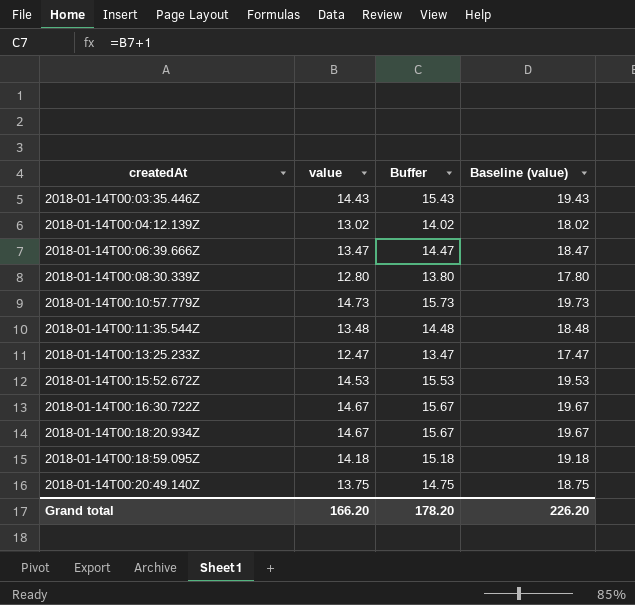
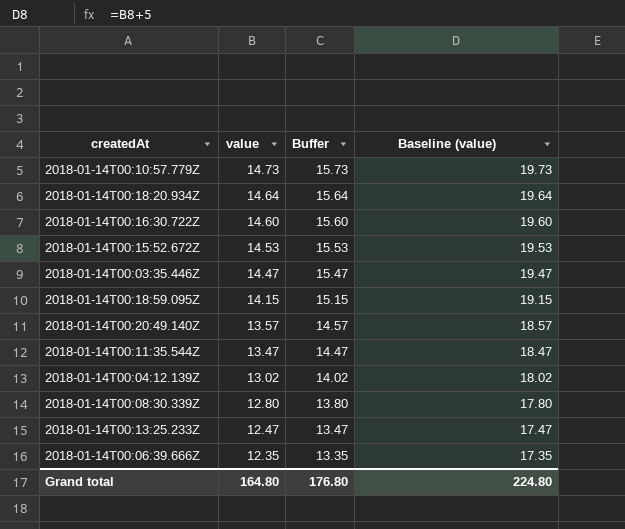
row order: createdAt ascending -> value descending
2018-01-14T00:18:20.934Z | value: 14.67 -> 14.64
2018-01-14T00:18:20.934Z | Buffer: 15.67 -> 15.64
2018-01-14T00:18:20.934Z | Baseline (value): 19.67 -> 19.64
2018-01-14T00:16:30.722Z | value: 14.67 -> 14.60
2018-01-14T00:16:30.722Z | Buffer: 15.67 -> 15.60
2018-01-14T00:16:30.722Z | Baseline (value): 19.67 -> 19.60
2018-01-14T00:03:35.446Z | value: 14.43 -> 14.47
2018-01-14T00:03:35.446Z | Buffer: 15.43 -> 15.47
2018-01-14T00:03:35.446Z | Baseline (value): 19.43 -> 19.47
2018-01-14T00:18:59.095Z | value: 14.18 -> 14.15
2018-01-14T00:18:59.095Z | Buffer: 15.18 -> 15.15
2018-01-14T00:18:59.095Z | Baseline (value): 19.18 -> 19.15
2018-01-14T00:20:49.140Z | value: 13.75 -> 13.57
2018-01-14T00:20:49.140Z | Buffer: 14.75 -> 14.57
2018-01-14T00:20:49.140Z | Baseline (value): 18.75 -> 18.57
2018-01-14T00:11:35.544Z | value: 13.48 -> 13.47
2018-01-14T00:11:35.544Z | Buffer: 14.48 -> 14.47
2018-01-14T00:11:35.544Z | Baseline (value): 18.48 -> 18.47
2018-01-14T00:06:39.666Z | value: 13.47 -> 12.35
2018-01-14T00:06:39.666Z | Buffer: 14.47 -> 13.35
2018-01-14T00:06:39.666Z | Baseline (value): 18.47 -> 17.35
Grand total | value: 166.20 -> 164.80
Grand total | Buffer: 178.20 -> 176.80
Grand total | Baseline (value): 226.20 -> 224.80

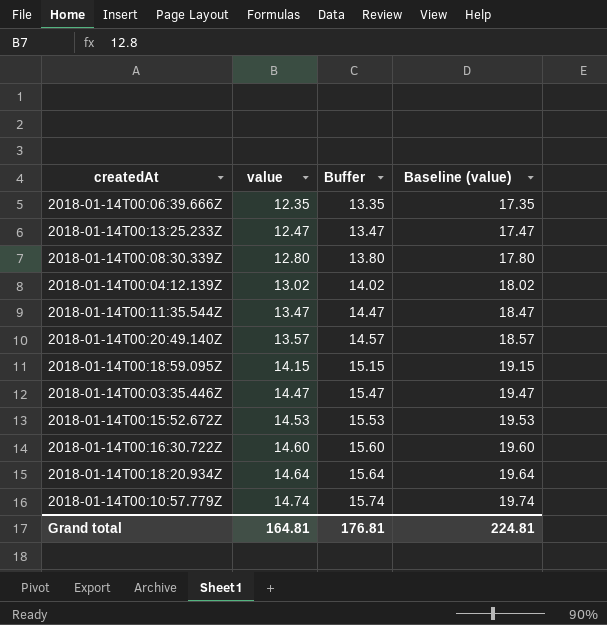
row order: value descending -> value ascending
2018-01-14T00:10:57.779Z | value: 14.73 -> 14.74
2018-01-14T00:10:57.779Z | Buffer: 15.73 -> 15.74
2018-01-14T00:10:57.779Z | Baseline (value): 19.73 -> 19.74
Grand total | value: 164.80 -> 164.81
Grand total | Buffer: 176.80 -> 176.81
Grand total | Baseline (value): 224.80 -> 224.81

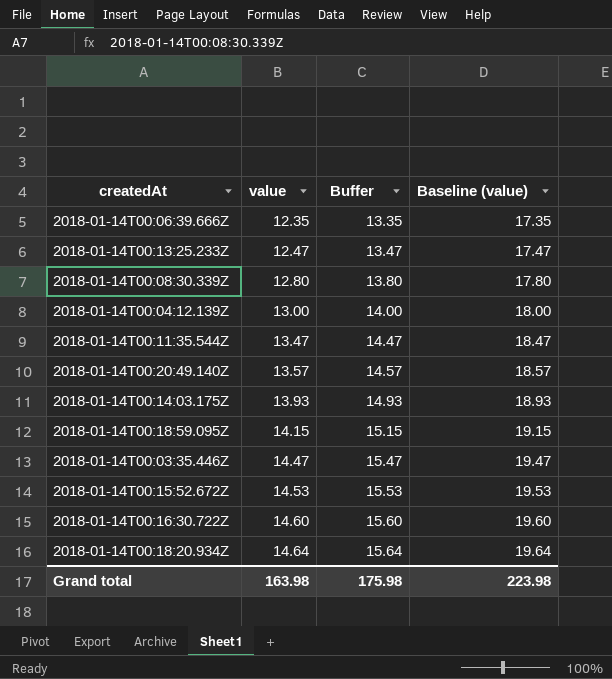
row 2018-01-14T00:10:57.779Z: 14.74 | 15.74 | 19.74 -> none
2018-01-14T00:04:12.139Z | value: 13.02 -> 13.00
2018-01-14T00:04:12.139Z | Buffer: 14.02 -> 14.00
2018-01-14T00:04:12.139Z | Baseline (value): 18.02 -> 18.00
row 2018-01-14T00:14:03.175Z: none -> 13.93 | 14.93 | 18.93
Grand total | value: 164.81 -> 163.98
Grand total | Buffer: 176.81 -> 175.98
Grand total | Baseline (value): 224.81 -> 223.98

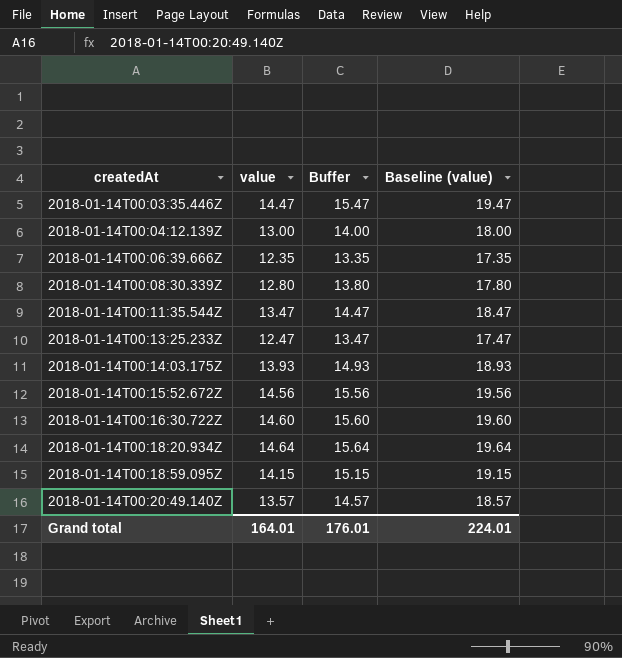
row order: value ascending -> createdAt ascending
2018-01-14T00:15:52.672Z | value: 14.53 -> 14.56
2018-01-14T00:15:52.672Z | Buffer: 15.53 -> 15.56
2018-01-14T00:15:52.672Z | Baseline (value): 19.53 -> 19.56
Grand total | value: 163.98 -> 164.01
Grand total | Buffer: 175.98 -> 176.01
Grand total | Baseline (value): 223.98 -> 224.01

